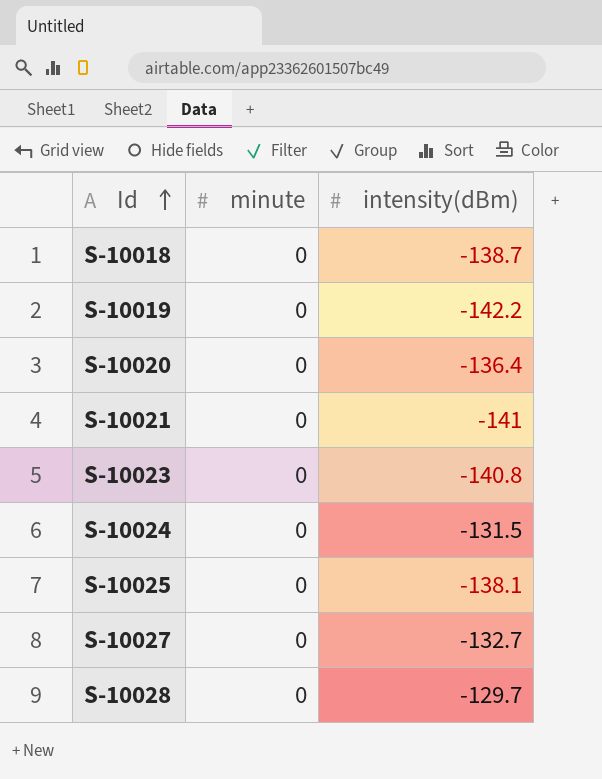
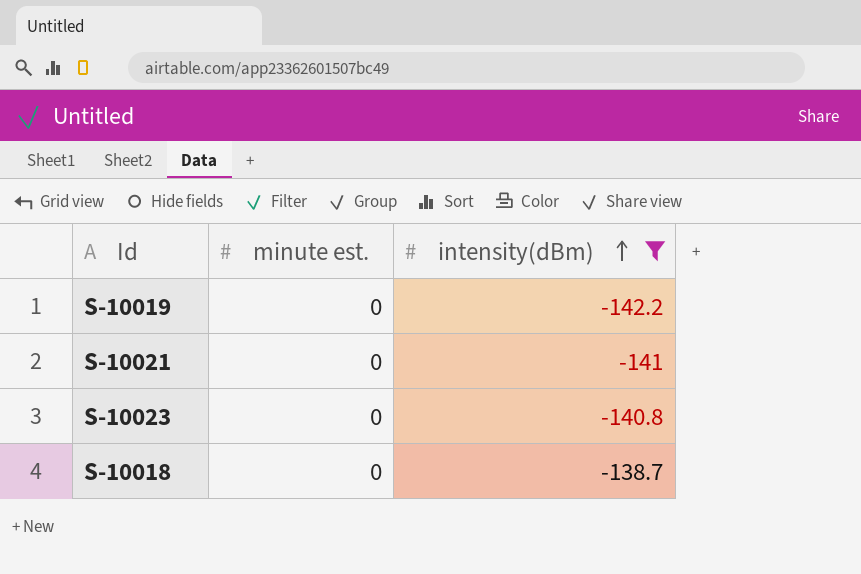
filter: none -> intensity(dBm) <= -138.7
row order: Id ascending -> intensity(dBm) ascending
column name: minute -> minute est.

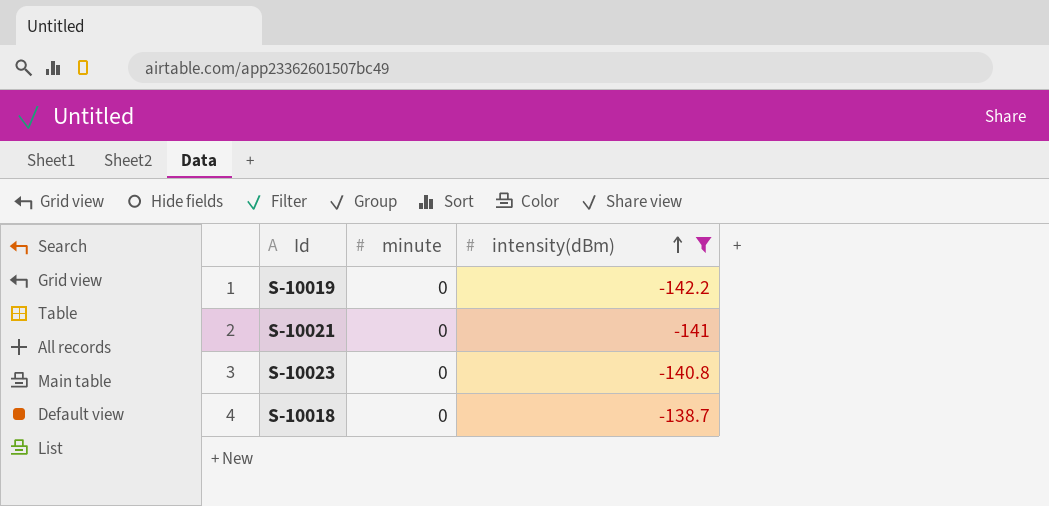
column name: minute est. -> minute

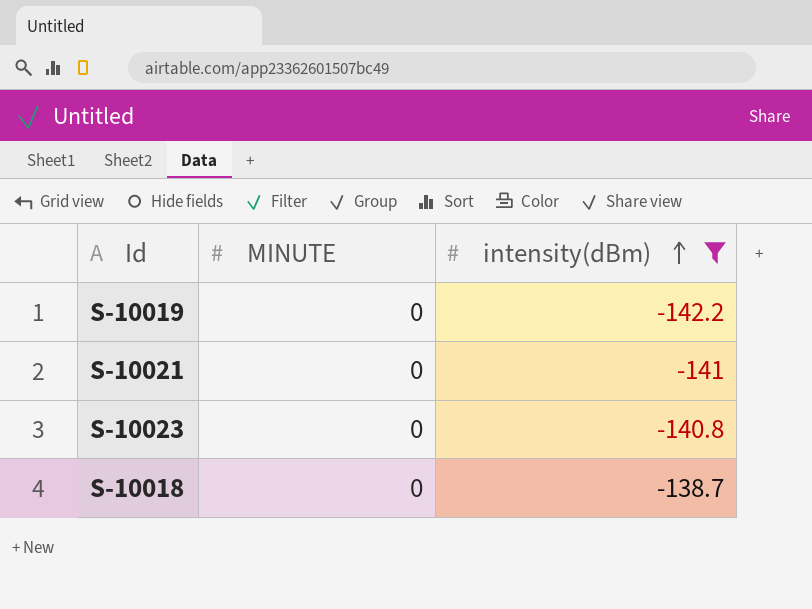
column name: minute -> MINUTE

